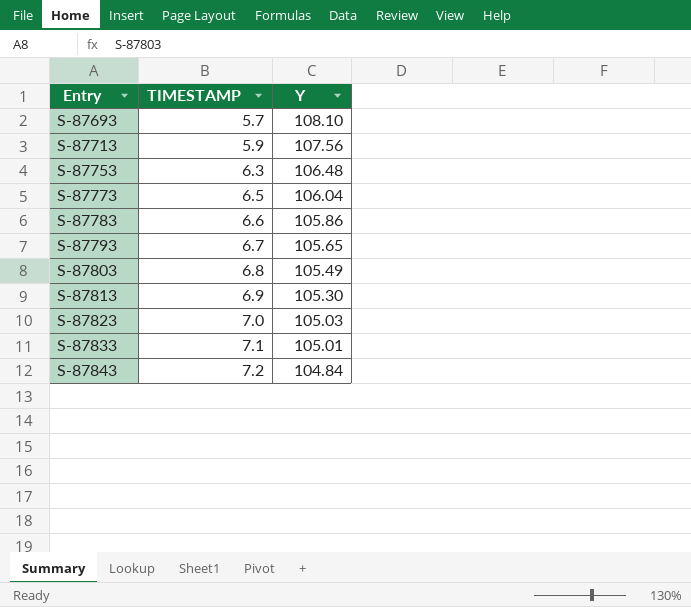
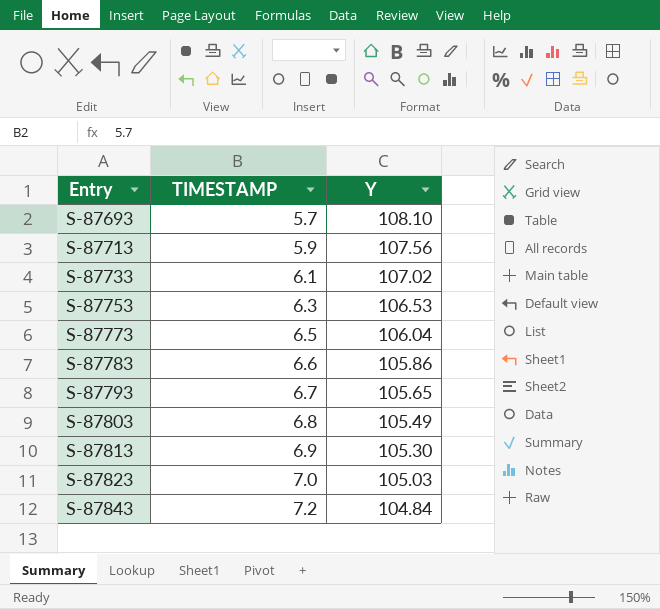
row S-87833: 7.1 | 105.01 -> none
row S-87733: none -> 6.1 | 107.02
S-87753 | Y: 106.48 -> 106.53

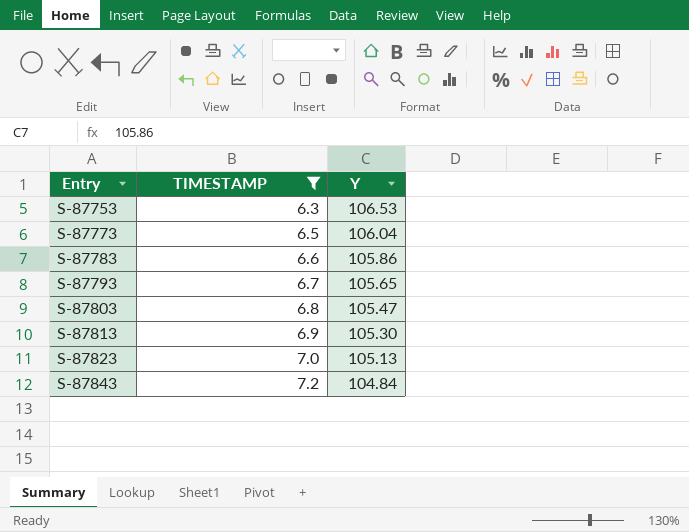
filter: none -> TIMESTAMP >= 6.3
S-87803 | Y: 105.49 -> 105.47
S-87823 | Y: 105.03 -> 105.13

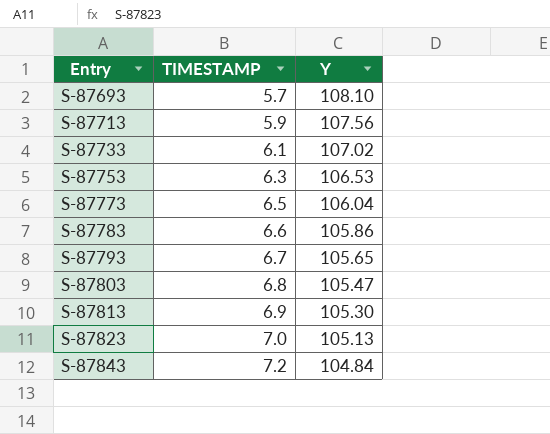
filter: TIMESTAMP >= 6.3 -> none

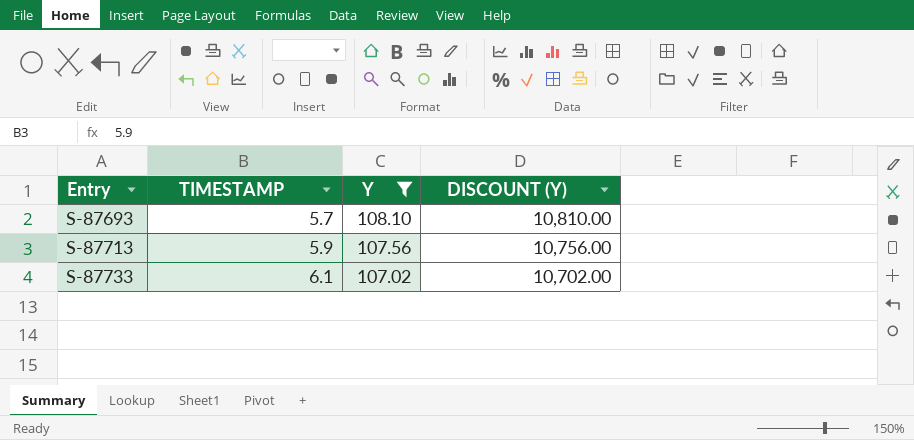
filter: none -> Y >= 107.02
column DISCOUNT (Y) | formula: none -> [Y] * 100

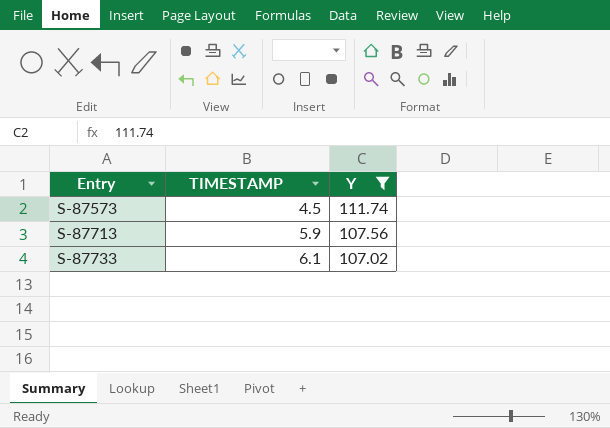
column DISCOUNT (Y) | formula: [Y] * 100 -> none
row S-87693: 5.7 | 108.10 | 10,810.00 -> none
row S-87573: none -> 4.5 | 111.74

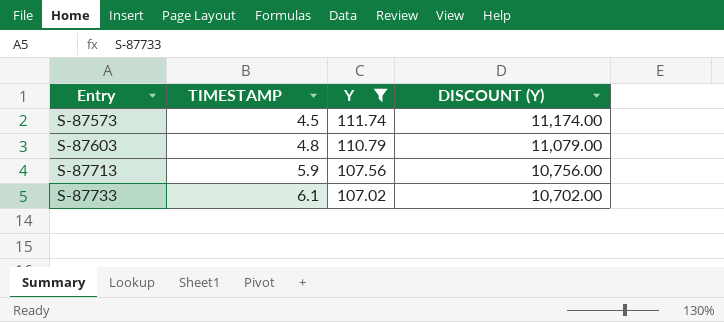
column DISCOUNT (Y) | formula: none -> [Y] * 100
row S-87603: none -> 4.8 | 110.79 | 11,079.00

